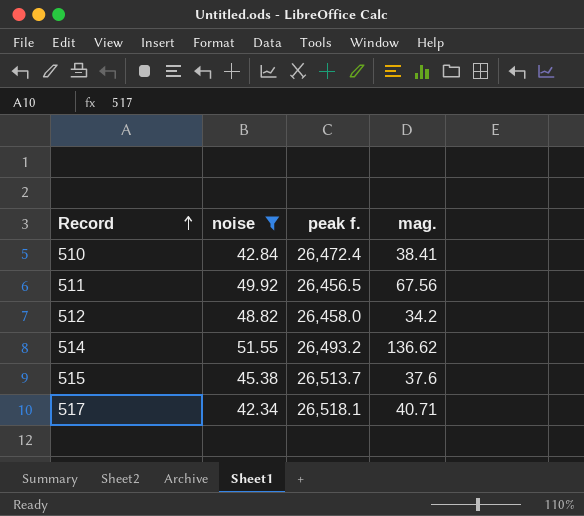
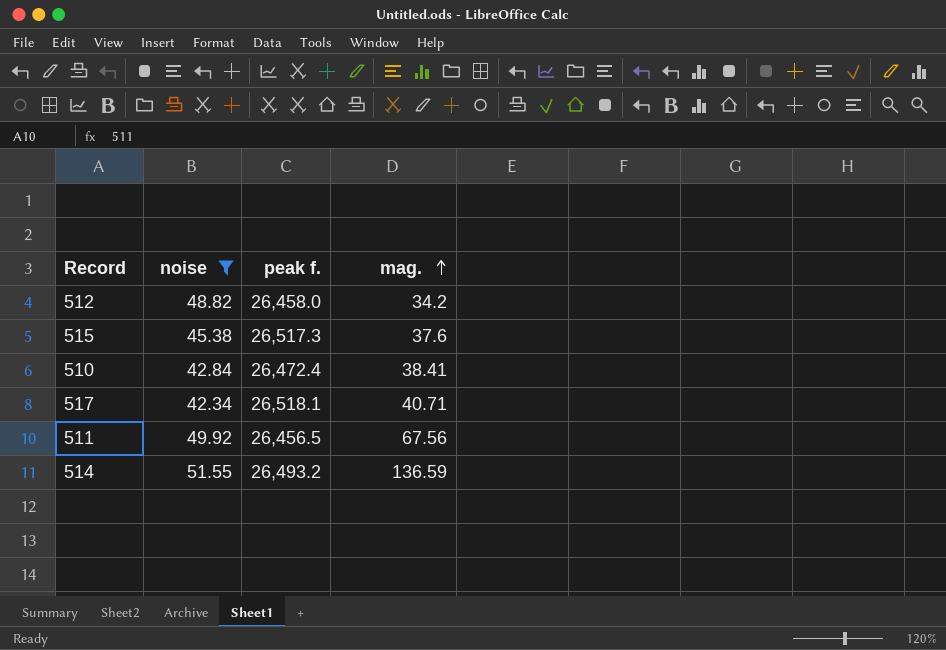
row order: Record ascending -> mag. ascending
515 | peak f.: 26,513.7 -> 26,517.3
514 | mag.: 136.62 -> 136.59

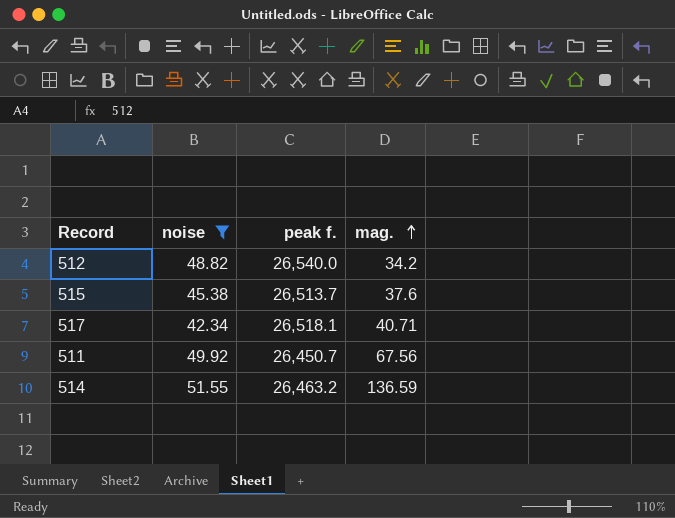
row 510: 42.84 | 26,472.4 | 38.41 -> none
512 | peak f.: 26,458.0 -> 26,540.0
515 | peak f.: 26,517.3 -> 26,513.7
511 | peak f.: 26,456.5 -> 26,450.7
514 | peak f.: 26,493.2 -> 26,463.2

